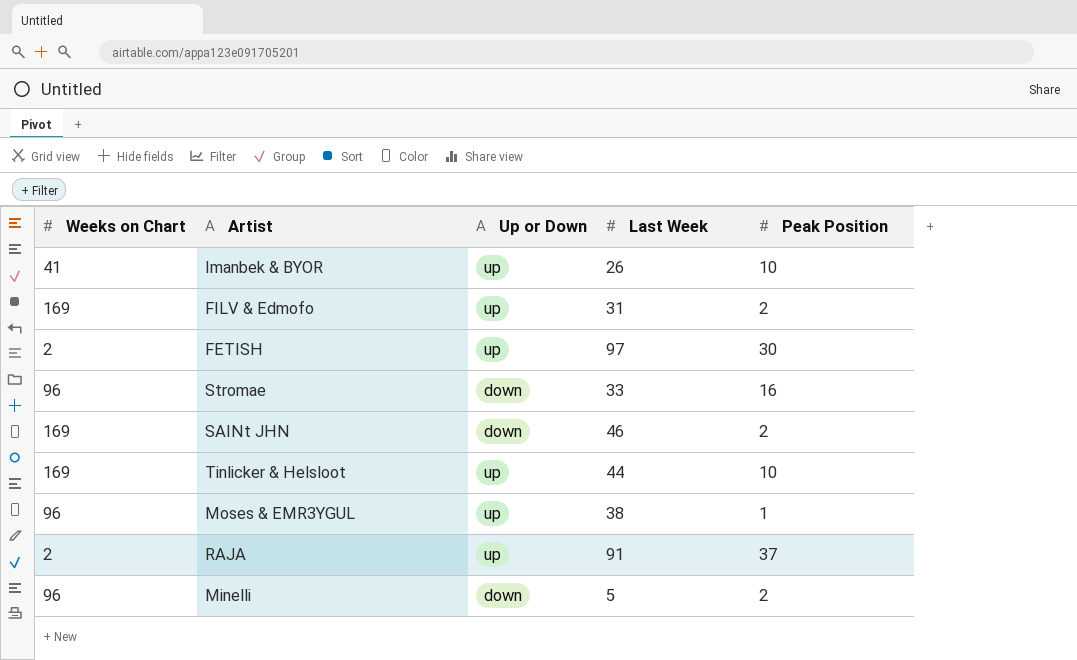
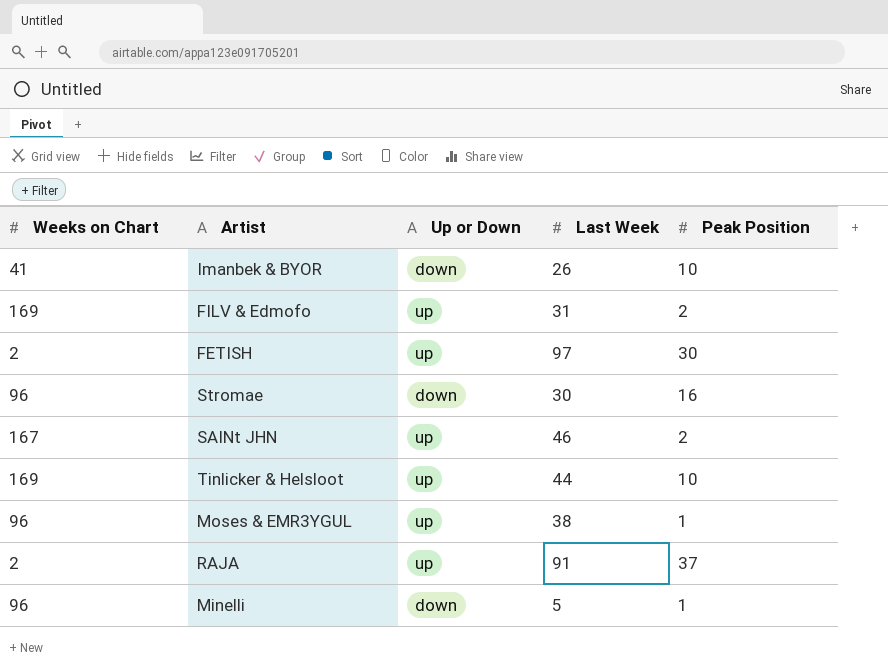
Imanbek & BYOR | Up or Down: up -> down
Stromae | Last Week: 33 -> 30
SAINt JHN | Weeks on Chart: 169 -> 167
SAINt JHN | Up or Down: down -> up
Minelli | Peak Position: 2 -> 1

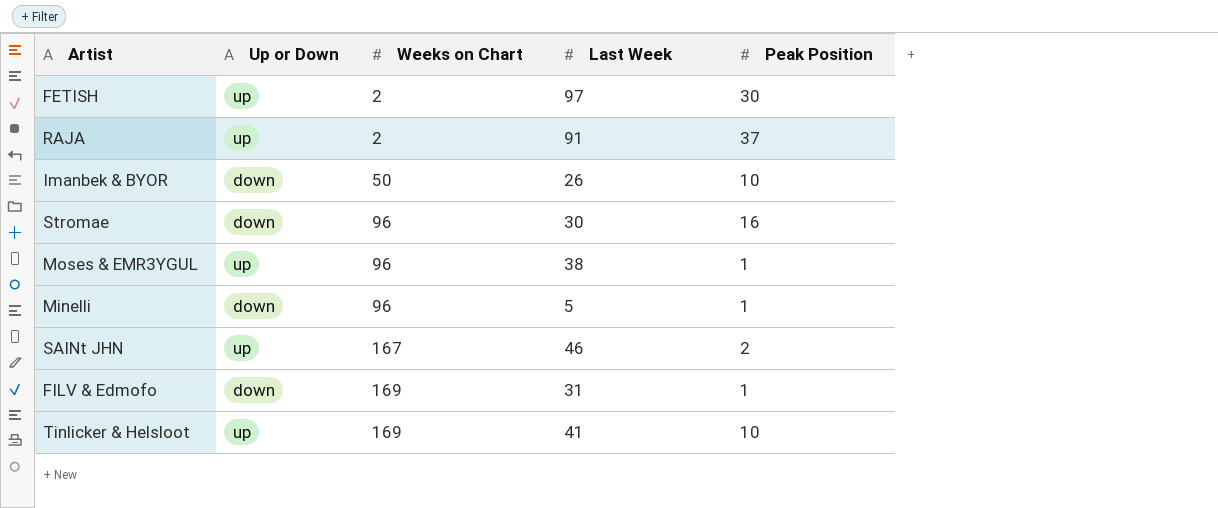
row order: none -> Weeks on Chart ascending
column Weeks on Chart | position: 1 -> 3
Imanbek & BYOR | Weeks on Chart: 41 -> 50
FILV & Edmofo | Up or Down: up -> down
FILV & Edmofo | Peak Position: 2 -> 1
Tinlicker & Helsloot | Last Week: 44 -> 41

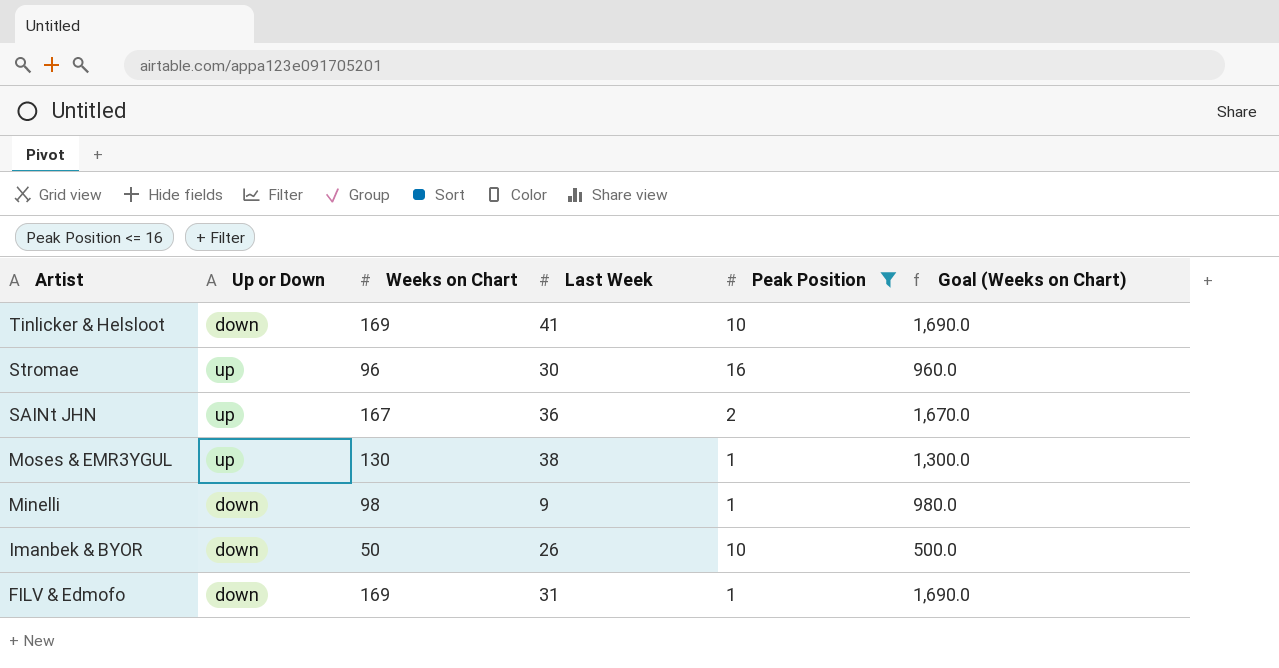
filter: none -> Peak Position <= 16
row order: Weeks on Chart ascending -> Artist descending
column Goal (Weeks on Chart) | formula: none -> [Weeks on Chart] * 10
Tinlicker & Helsloot | Up or Down: up -> down
Stromae | Up or Down: down -> up
SAINt JHN | Last Week: 46 -> 36
Moses & EMR3YGUL | Weeks on Chart: 96 -> 130
Minelli | Weeks on Chart: 96 -> 98
Minelli | Last Week: 5 -> 9

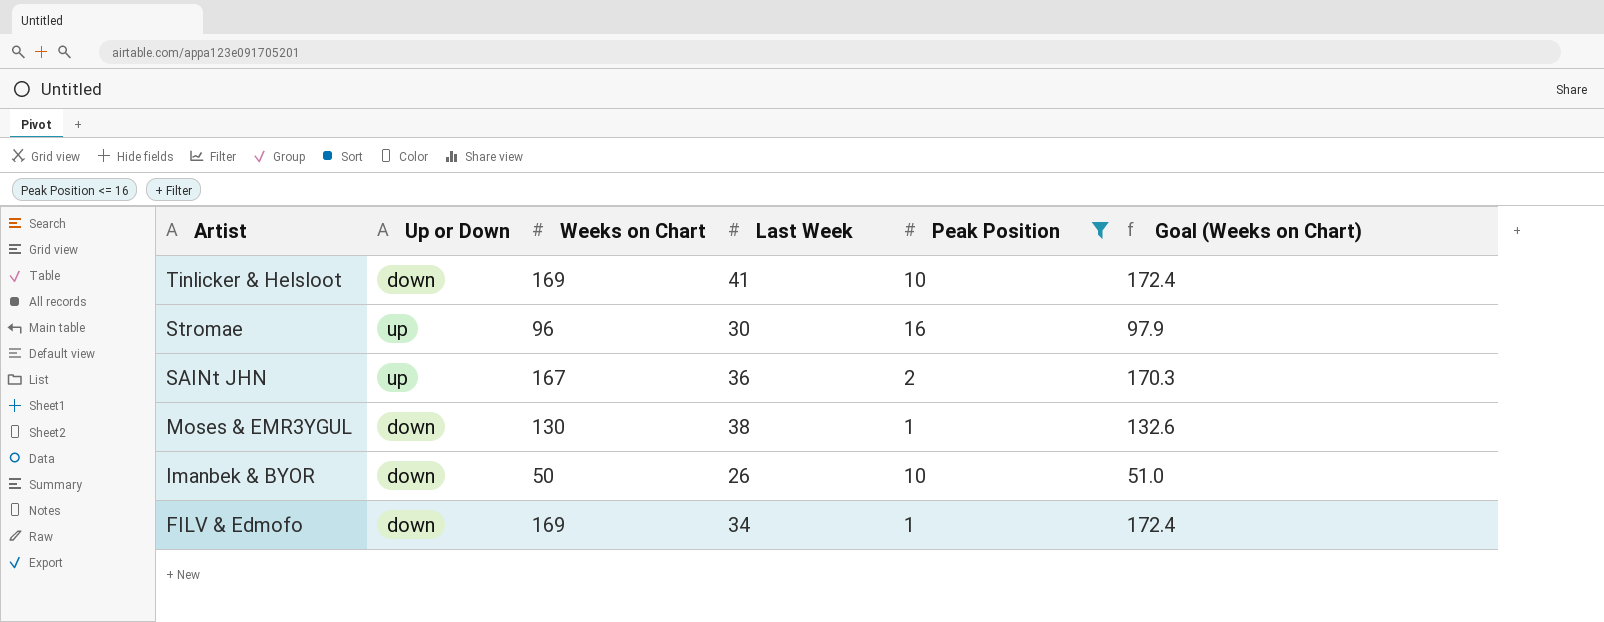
column Goal (Weeks on Chart) | formula: [Weeks on Chart] * 10 -> [Weeks on Chart] * 1.02
row Minelli: down | 98 | 9 | 1 | 980.0 -> none
Moses & EMR3YGUL | Up or Down: up -> down
FILV & Edmofo | Last Week: 31 -> 34

